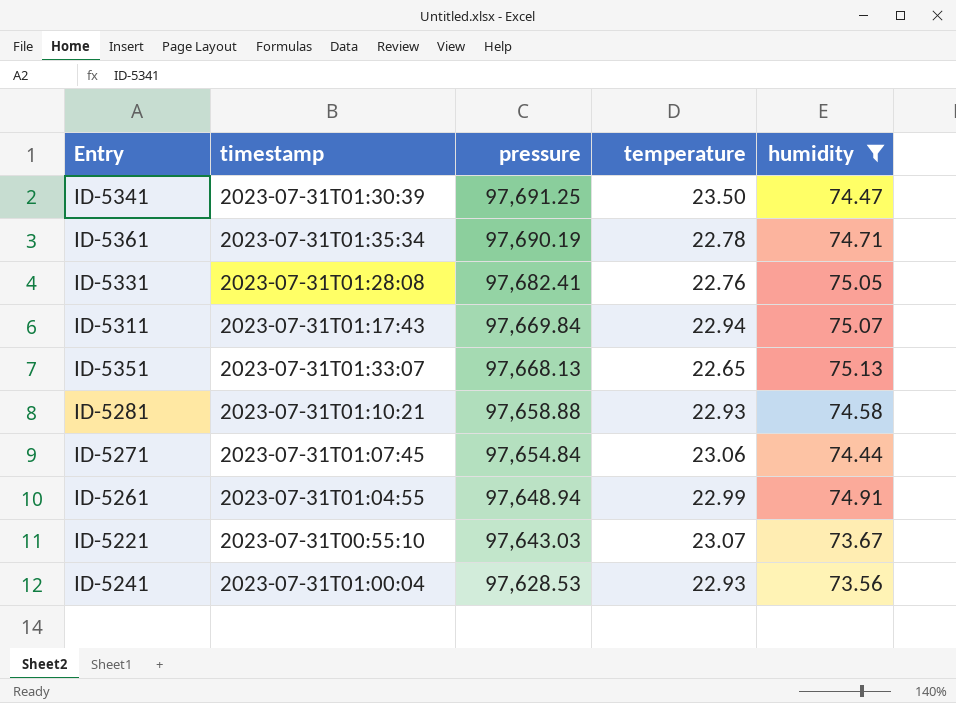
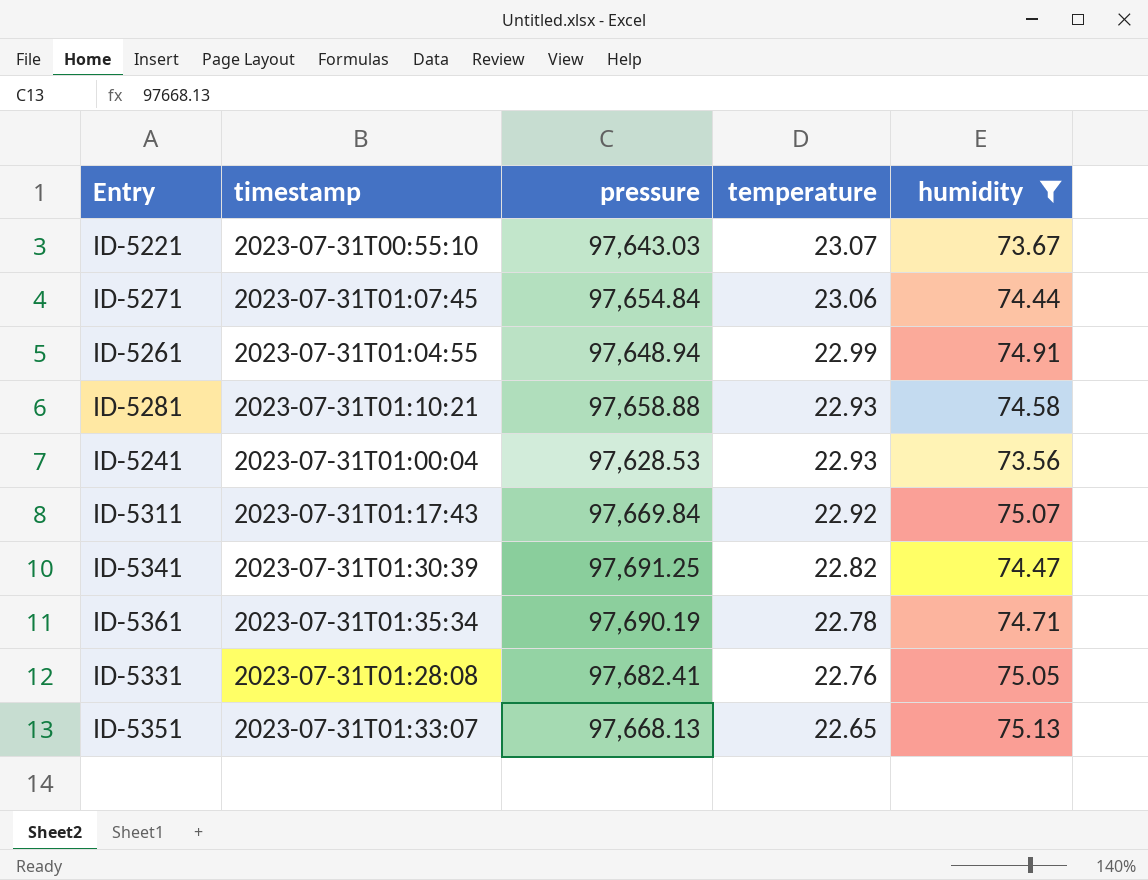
row order: pressure descending -> temperature descending
ID-5311 | temperature: 22.94 -> 22.92
ID-5341 | temperature: 23.50 -> 22.82

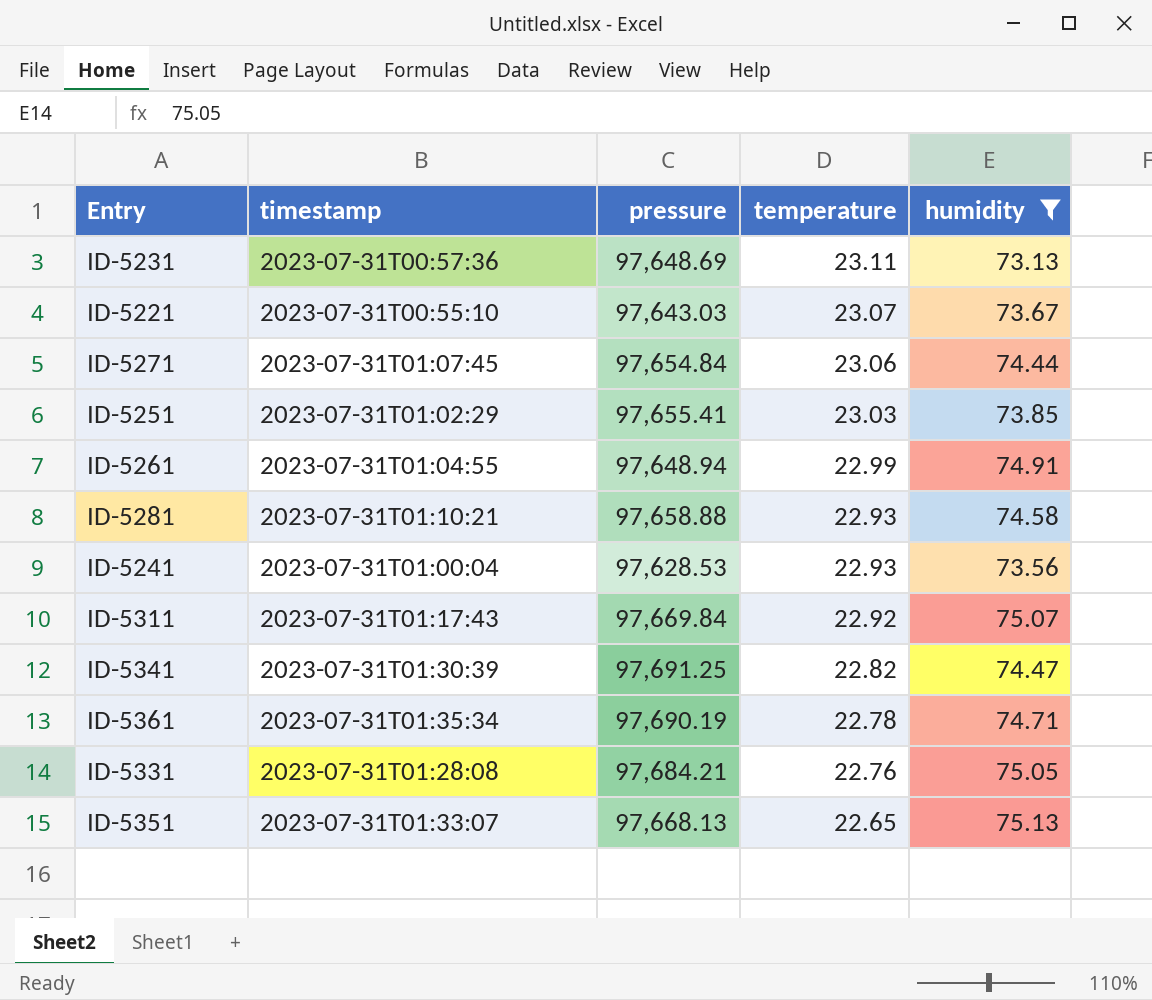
row ID-5231: none -> 2023-07-31T00:57:36 | 97,648.69 | 23.11 | 73.13
row ID-5251: none -> 2023-07-31T01:02:29 | 97,655.41 | 23.03 | 73.85
ID-5331 | pressure: 97,682.41 -> 97,684.21

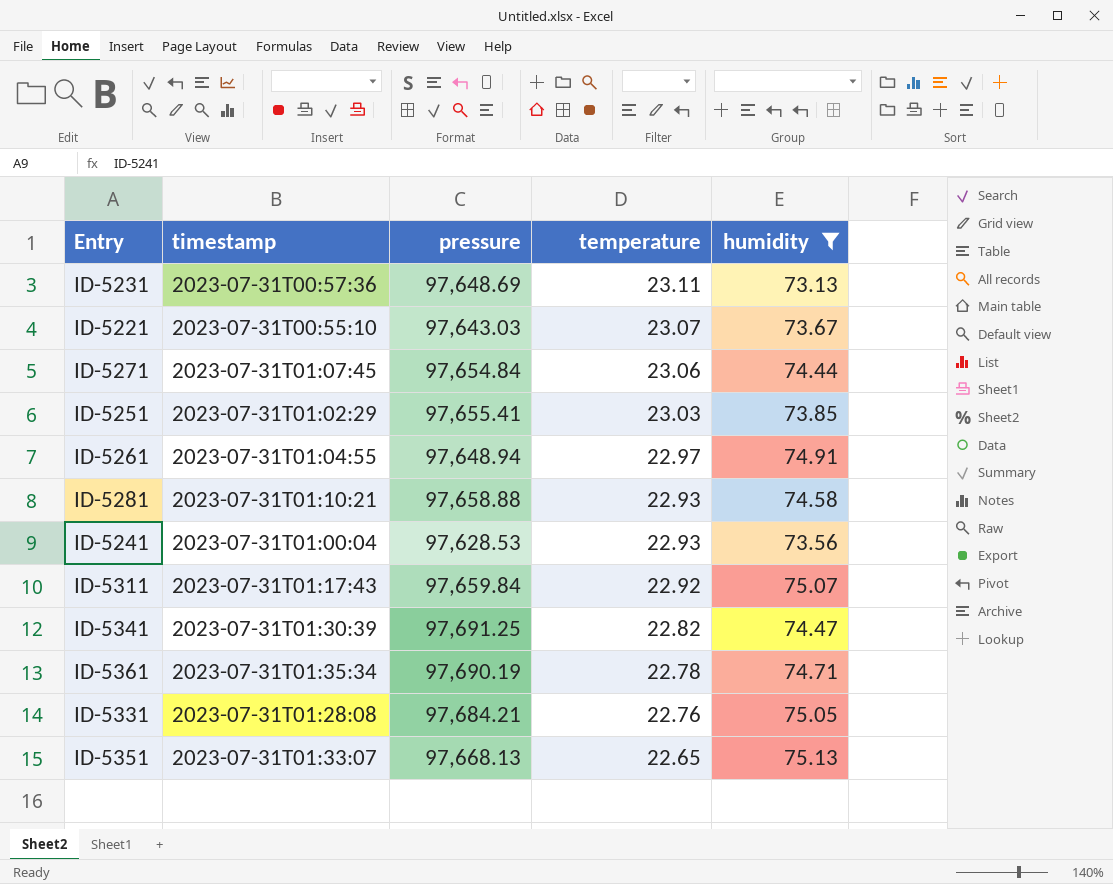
ID-5261 | temperature: 22.99 -> 22.97
ID-5311 | pressure: 97,669.84 -> 97,659.84

